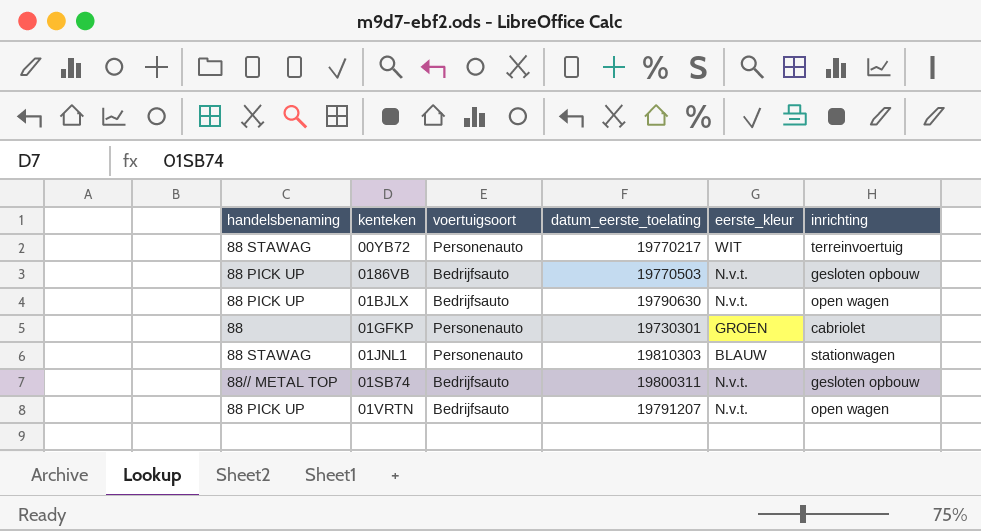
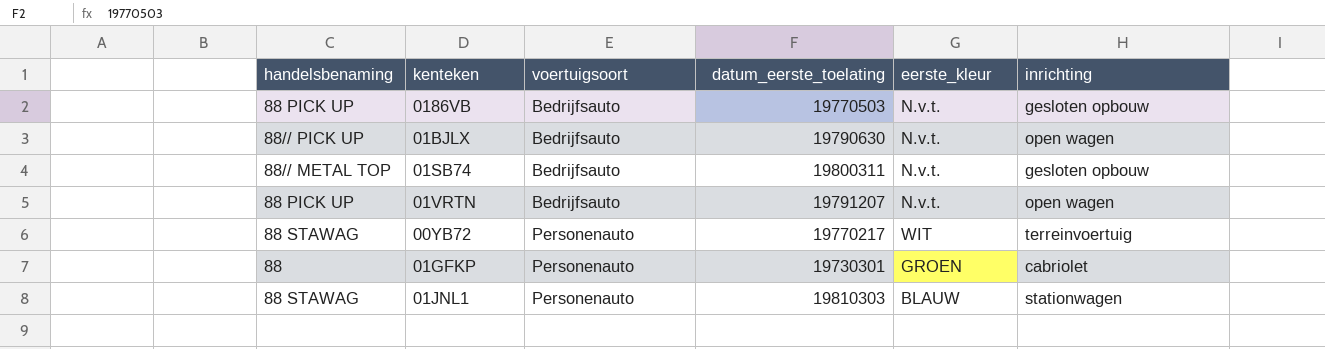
row order: none -> voertuigsoort ascending
01BJLX | handelsbenaming: 88 PICK UP -> 88// PICK UP

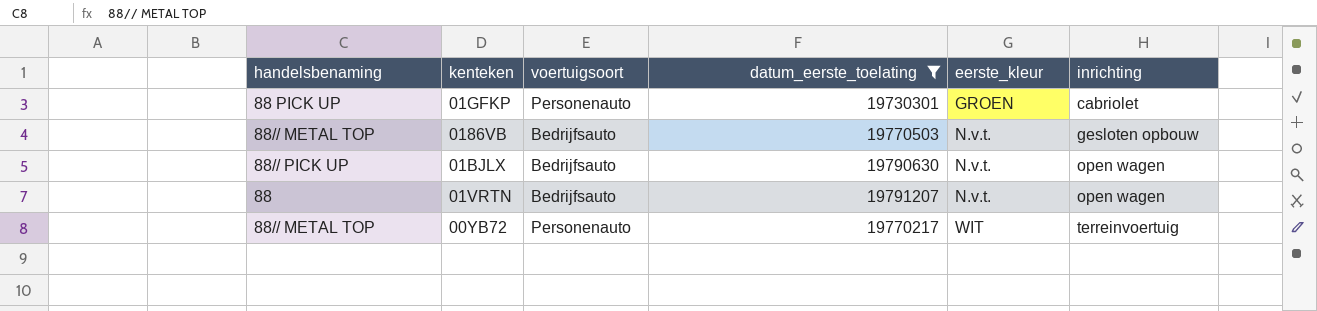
filter: none -> datum_eerste_toelating <= 19791207
row order: voertuigsoort ascending -> eerste_kleur ascending
01GFKP | handelsbenaming: 88 -> 88 PICK UP
0186VB | handelsbenaming: 88 PICK UP -> 88// METAL TOP
01VRTN | handelsbenaming: 88 PICK UP -> 88
00YB72 | handelsbenaming: 88 STAWAG -> 88// METAL TOP

